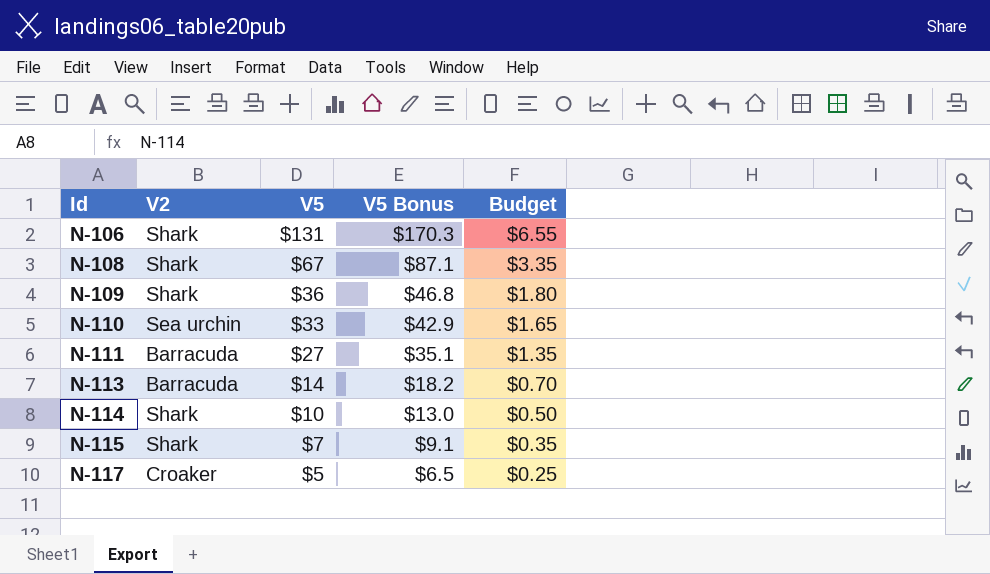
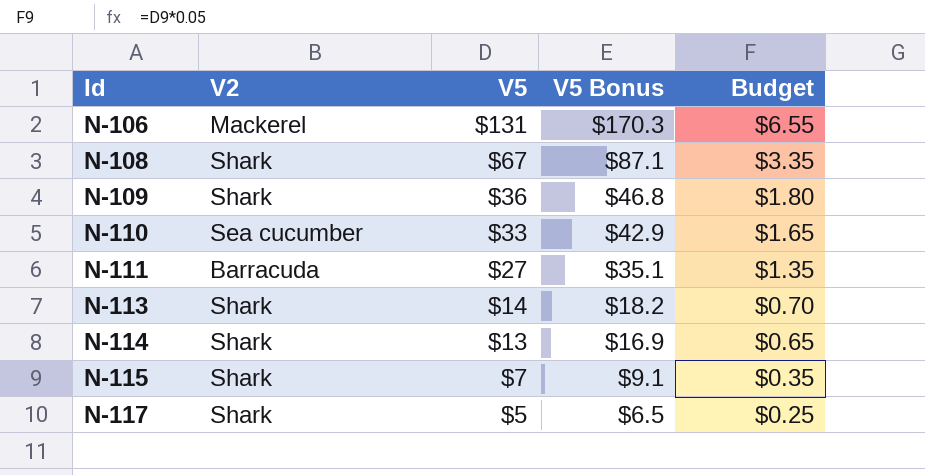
N-106 | V2: Shark -> Mackerel
N-110 | V2: Sea urchin -> Sea cucumber
N-113 | V2: Barracuda -> Shark
N-114 | V5: $10 -> $13
N-114 | V5 Bonus: $13.0 -> $16.9
N-114 | Budget: $0.50 -> $0.65
N-117 | V2: Croaker -> Shark

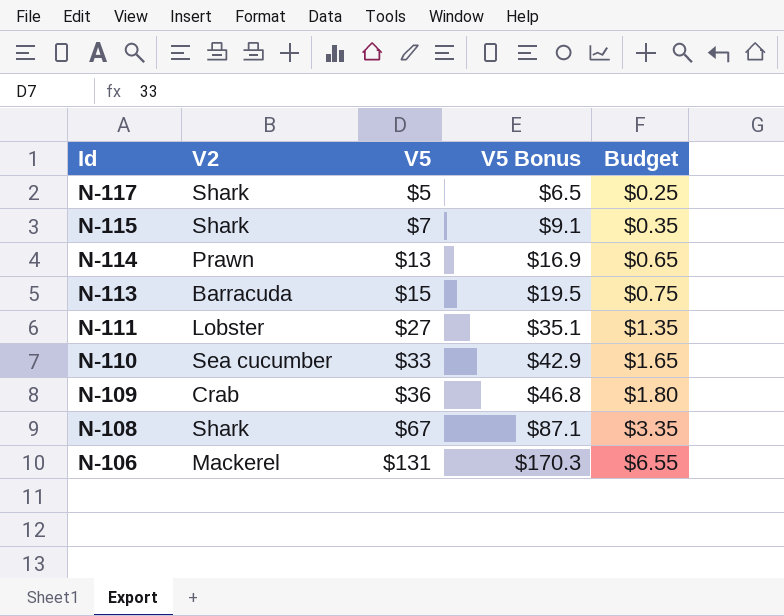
row order: Id ascending -> Id descending
N-114 | V2: Shark -> Prawn
N-113 | V2: Shark -> Barracuda
N-113 | V5: $14 -> $15
N-113 | V5 Bonus: $18.2 -> $19.5
N-113 | Budget: $0.70 -> $0.75
N-111 | V2: Barracuda -> Lobster
N-109 | V2: Shark -> Crab

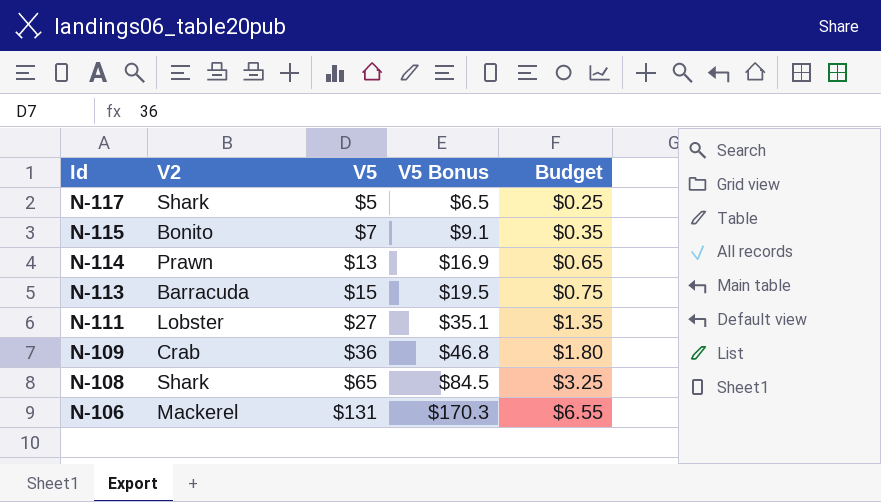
row N-110: Sea cucumber | $33 | $42.9 | $1.65 -> none
N-115 | V2: Shark -> Bonito
N-108 | V5: $67 -> $65
N-108 | V5 Bonus: $87.1 -> $84.5
N-108 | Budget: $3.35 -> $3.25

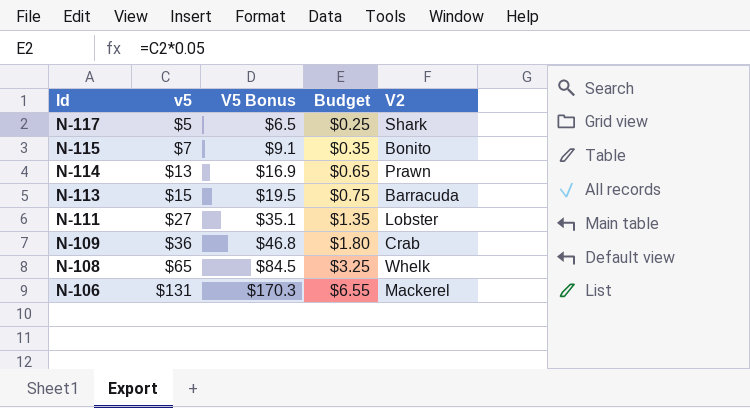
column name: V5 -> v5
column V2 | position: 2 -> 5
N-108 | V2: Shark -> Whelk

